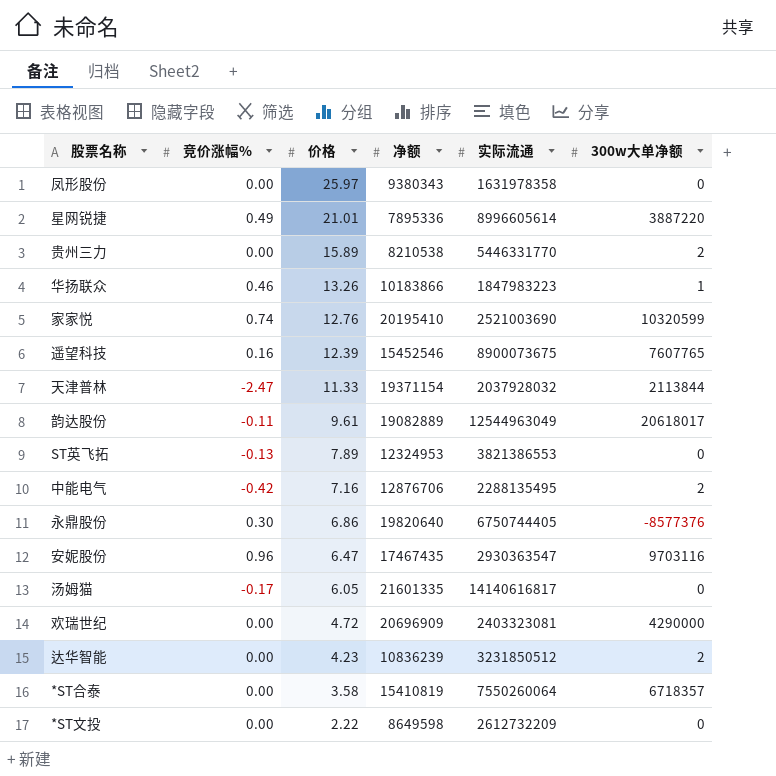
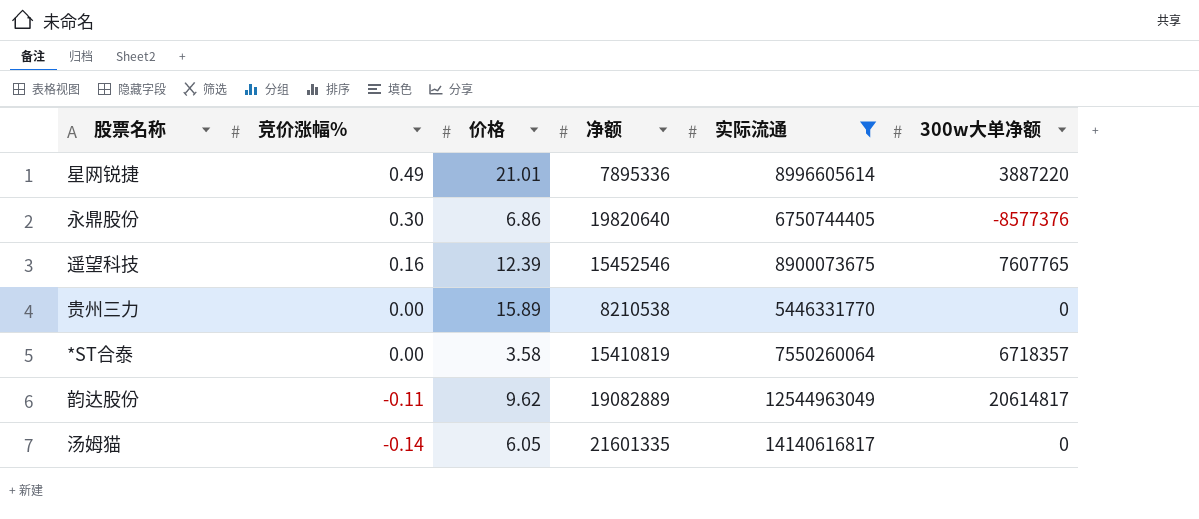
filter: none -> 实际流通 >= 5446331770
row order: 价格 descending -> 竞价涨幅% descending
贵州三力 | 300w大单净额: 2 -> 0
韵达股份 | 价格: 9.61 -> 9.62
韵达股份 | 300w大单净额: 20618017 -> 20614817
汤姆猫 | 竞价涨幅%: -0.17 -> -0.14

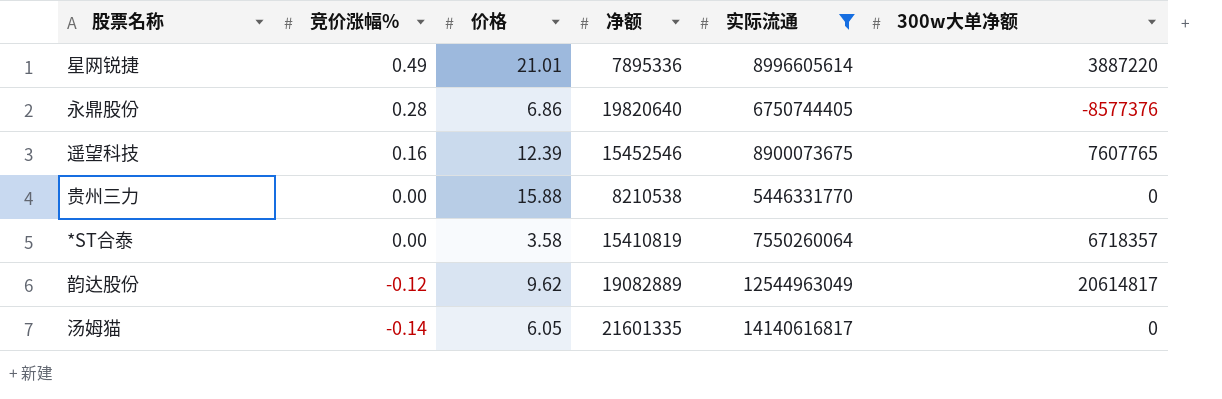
永鼎股份 | 竞价涨幅%: 0.30 -> 0.28
贵州三力 | 价格: 15.89 -> 15.88
韵达股份 | 竞价涨幅%: -0.11 -> -0.12

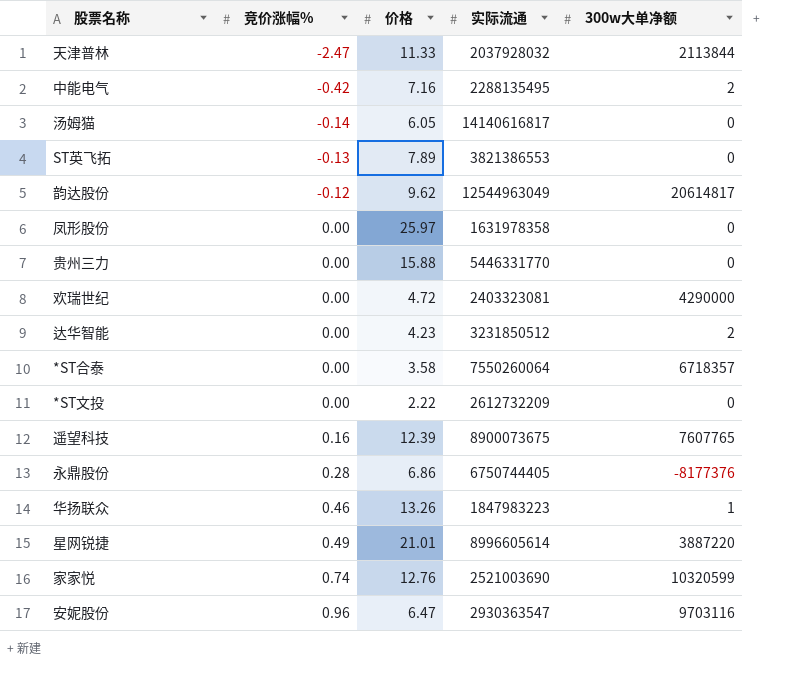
filter: 实际流通 >= 5446331770 -> none
row order: 竞价涨幅% descending -> 竞价涨幅% ascending
column 净额 | position: 4 -> none
永鼎股份 | 300w大单净额: -8577376 -> -8177376

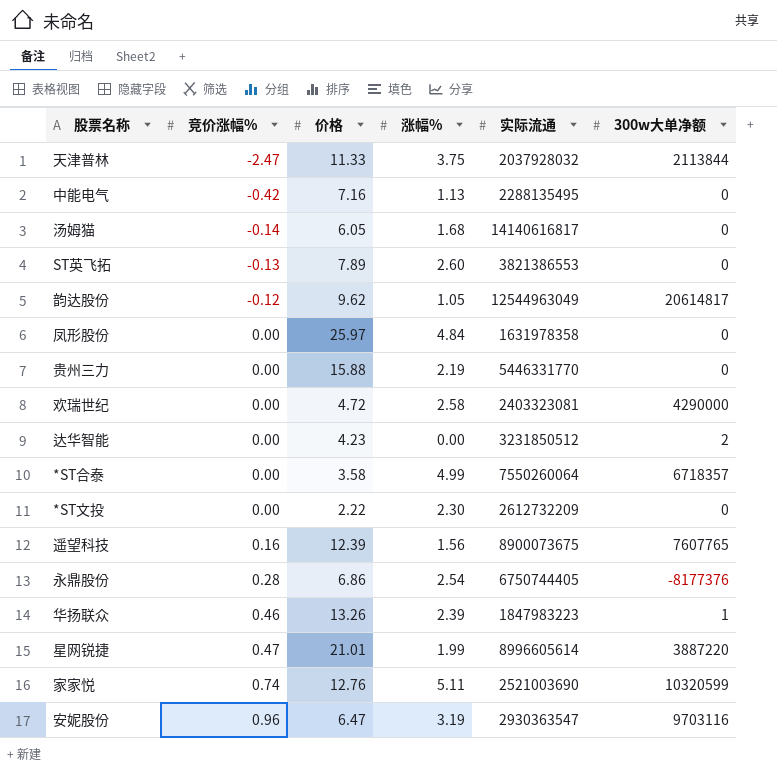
column 涨幅% | position: none -> 4
中能电气 | 300w大单净额: 2 -> 0
星网锐捷 | 竞价涨幅%: 0.49 -> 0.47

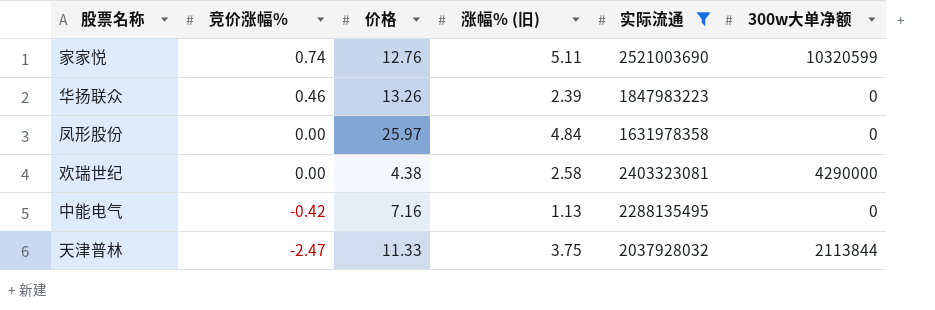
filter: none -> 实际流通 <= 2521003690
row order: 竞价涨幅% ascending -> 竞价涨幅% descending
column name: 涨幅% -> 涨幅% (旧)
华扬联众 | 300w大单净额: 1 -> 0
欢瑞世纪 | 价格: 4.72 -> 4.38

